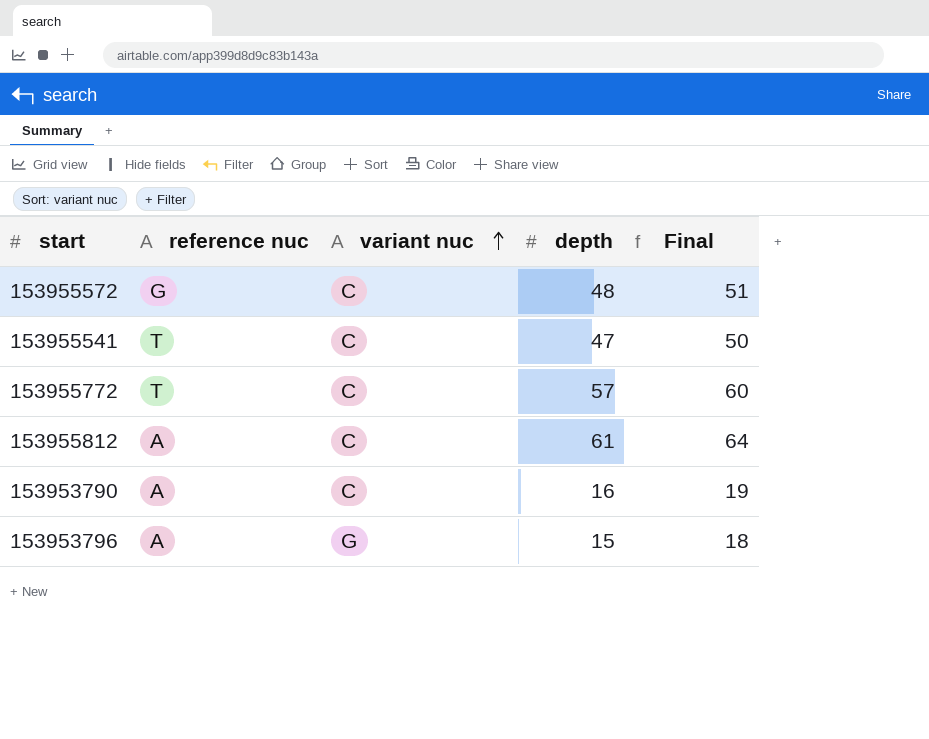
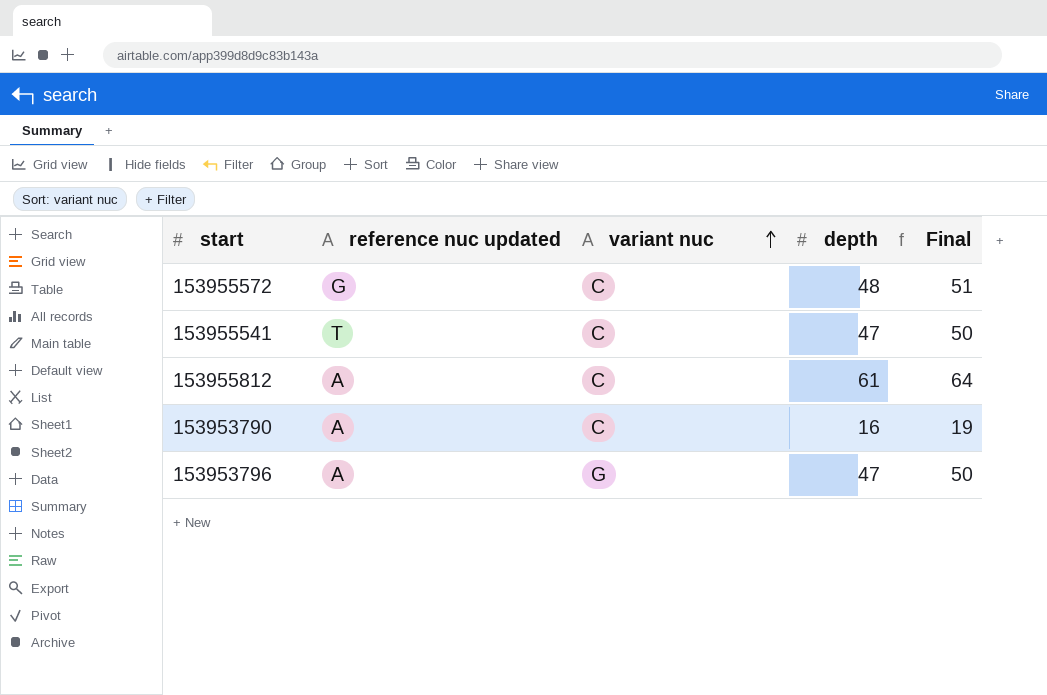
column name: reference nuc -> reference nuc updated
row 153955772: T | C | 57 | 60 -> none
153953796 | depth: 15 -> 47
153953796 | Final: 18 -> 50

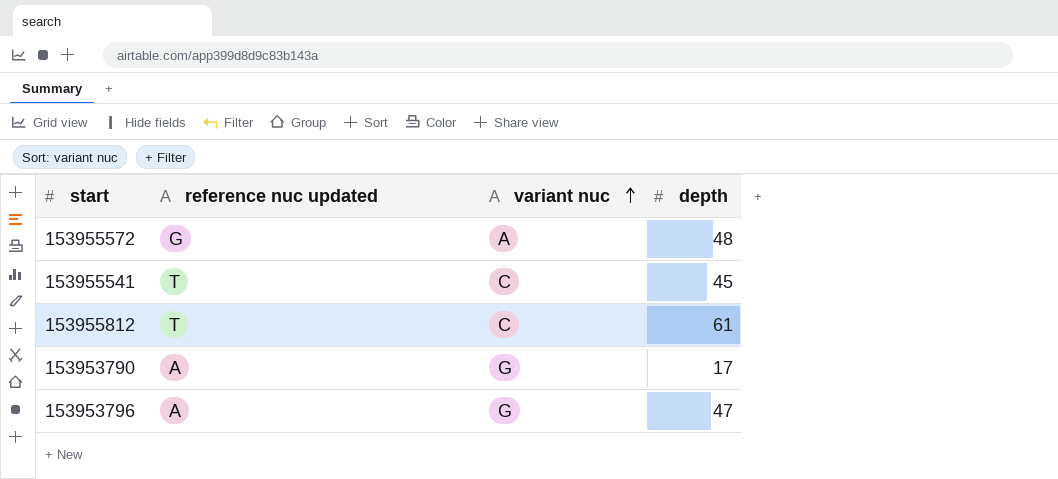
column Final | formula: [depth] + 3 -> none
153955572 | variant nuc: C -> A
153955541 | depth: 47 -> 45
153955812 | reference nuc updated: A -> T
153953790 | variant nuc: C -> G
153953790 | depth: 16 -> 17

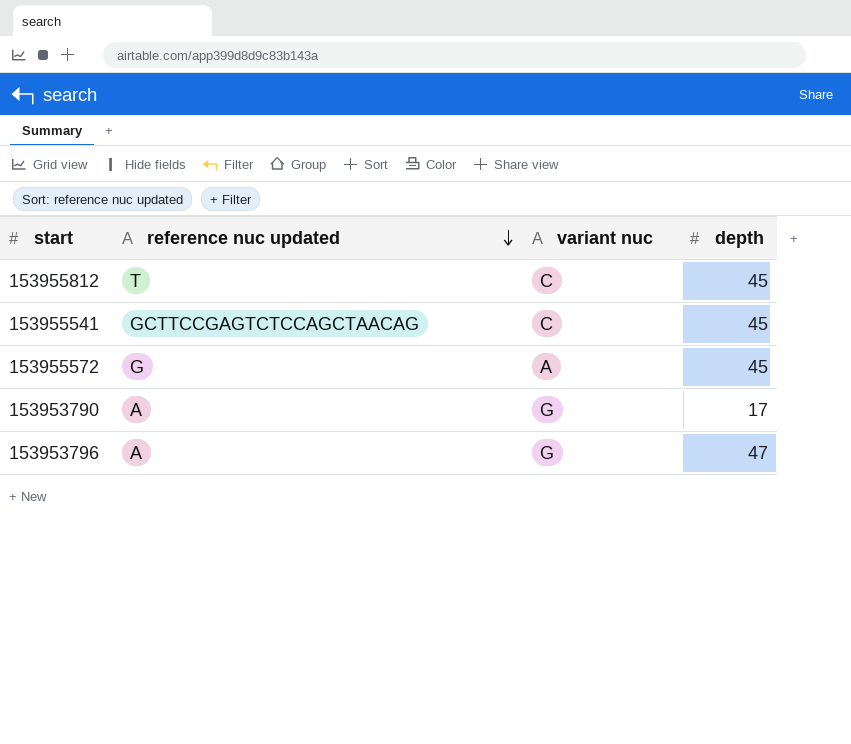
row order: variant nuc ascending -> reference nuc updated descending
153955812 | depth: 61 -> 45
153955541 | reference nuc updated: T -> GCTTCCGAGTCTCCAGCTAACAG
153955572 | depth: 48 -> 45

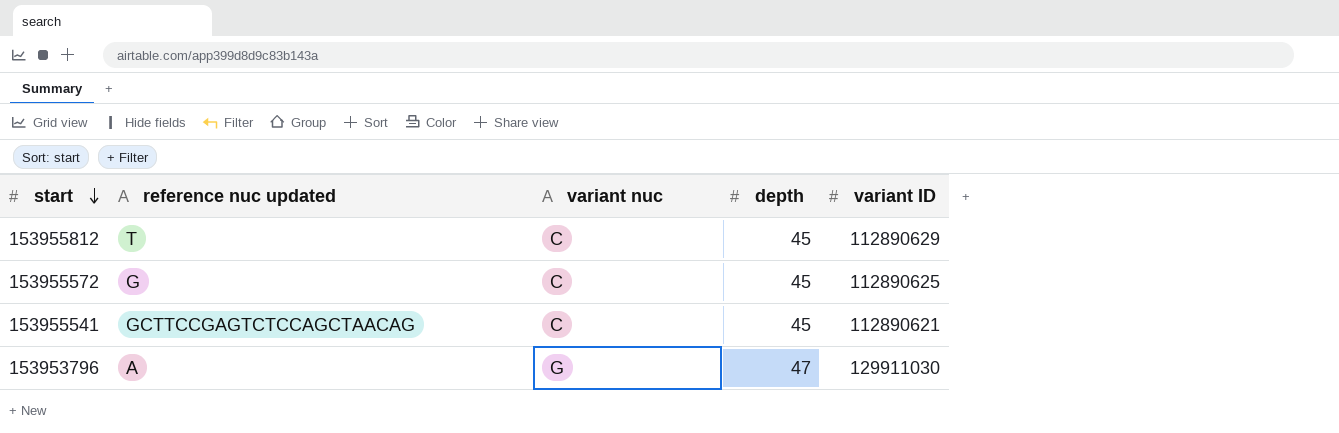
row order: reference nuc updated descending -> start descending
column variant ID | position: none -> 5
row 153953790: A | G | 17 -> none
153955572 | variant nuc: A -> C

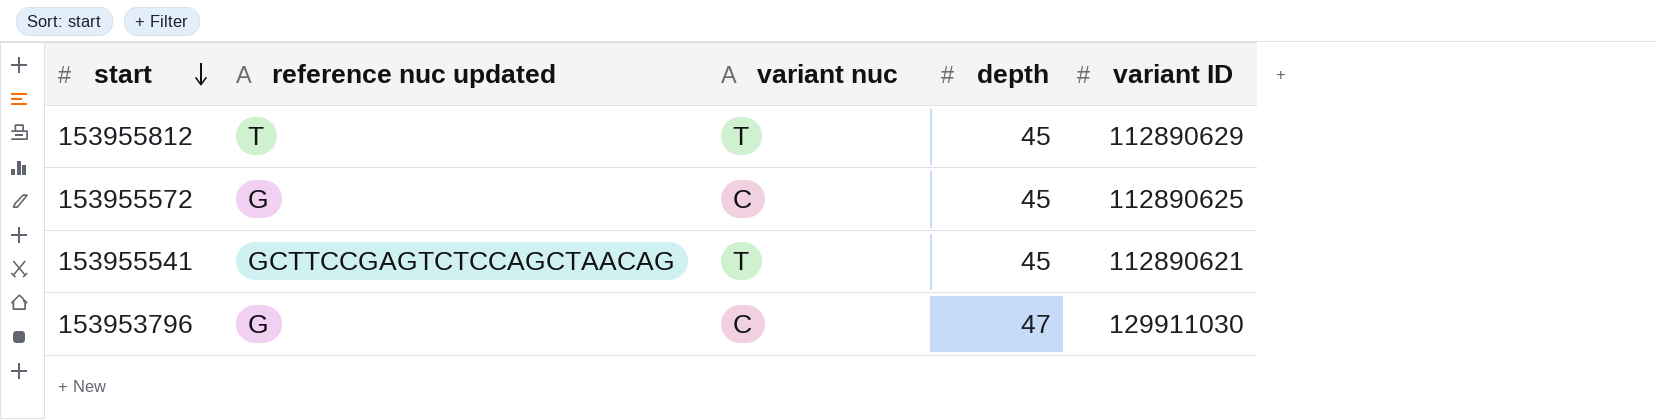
153955812 | variant nuc: C -> T
153955541 | variant nuc: C -> T
153953796 | reference nuc updated: A -> G
153953796 | variant nuc: G -> C

